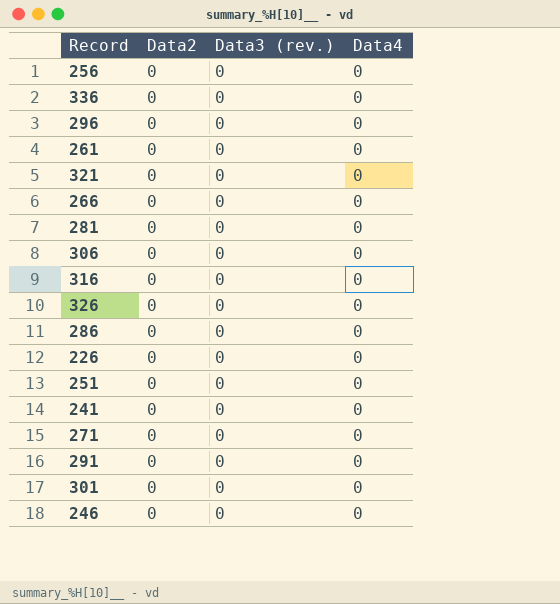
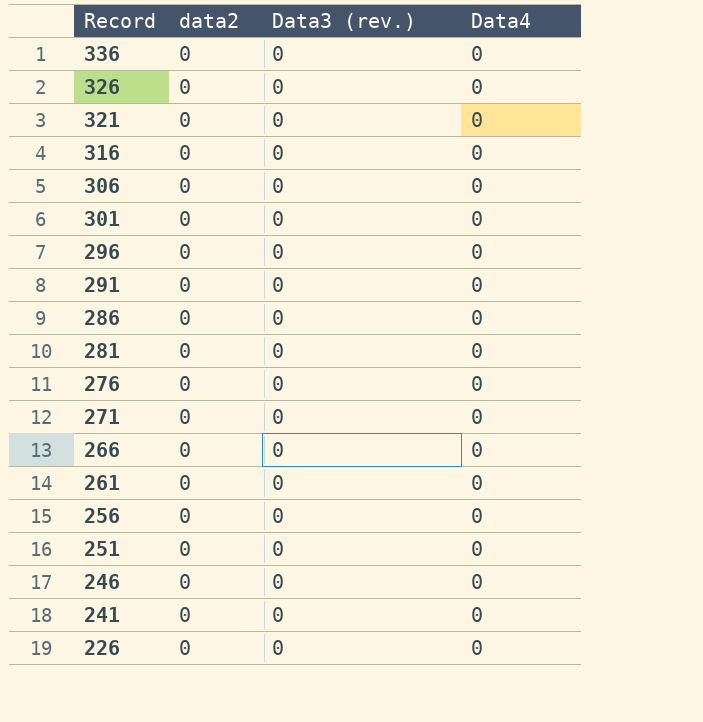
row order: none -> Record descending
column name: Data2 -> data2
row 276: none -> 0 | 0 | 0

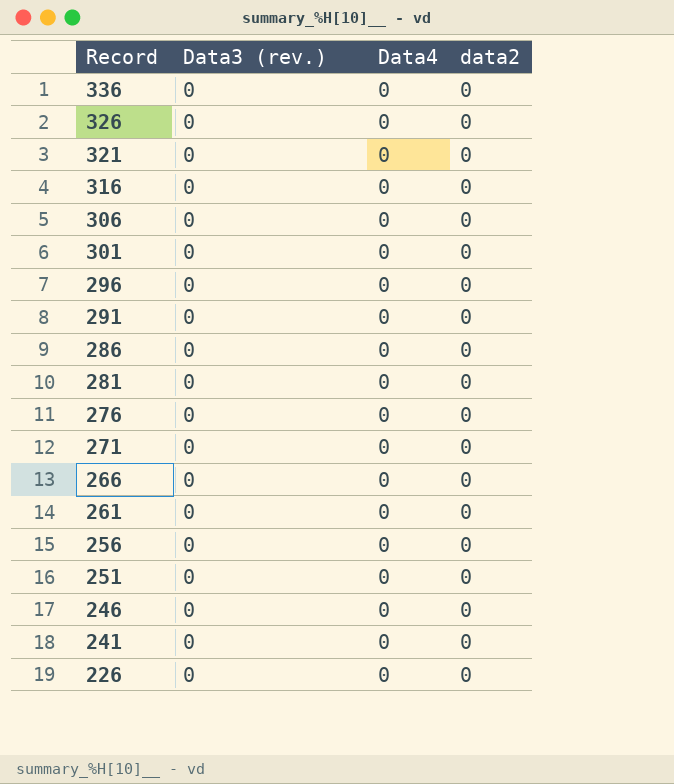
column data2 | position: 2 -> 4

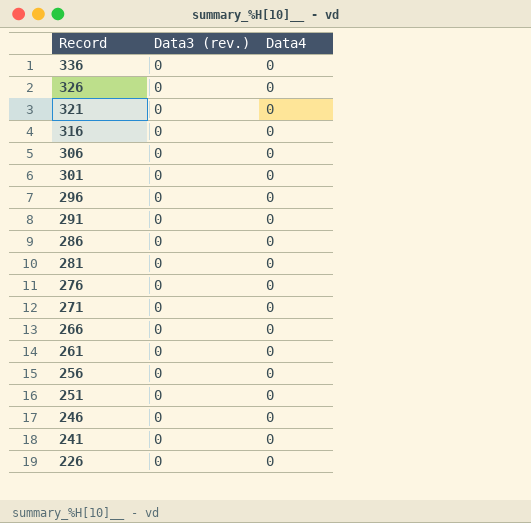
column data2 | position: 4 -> none

